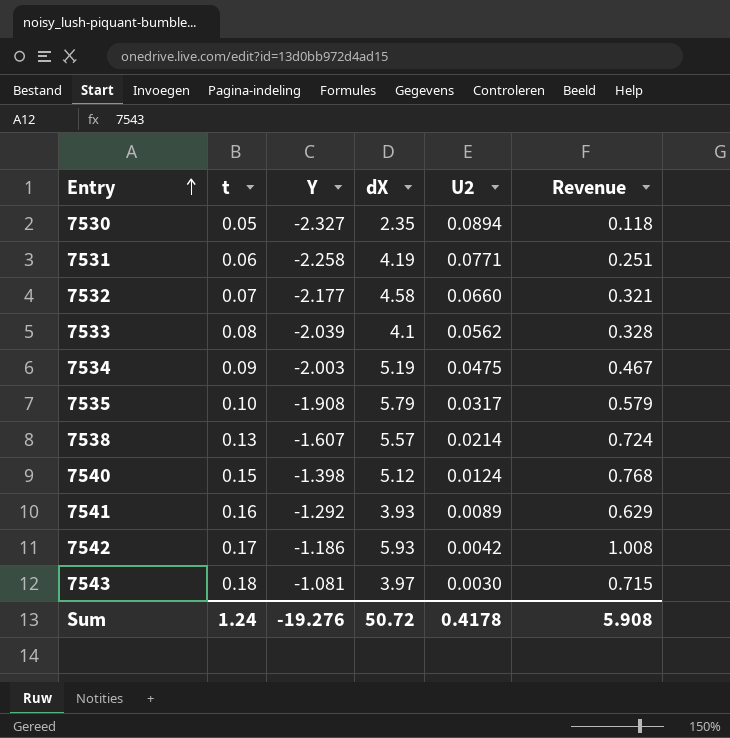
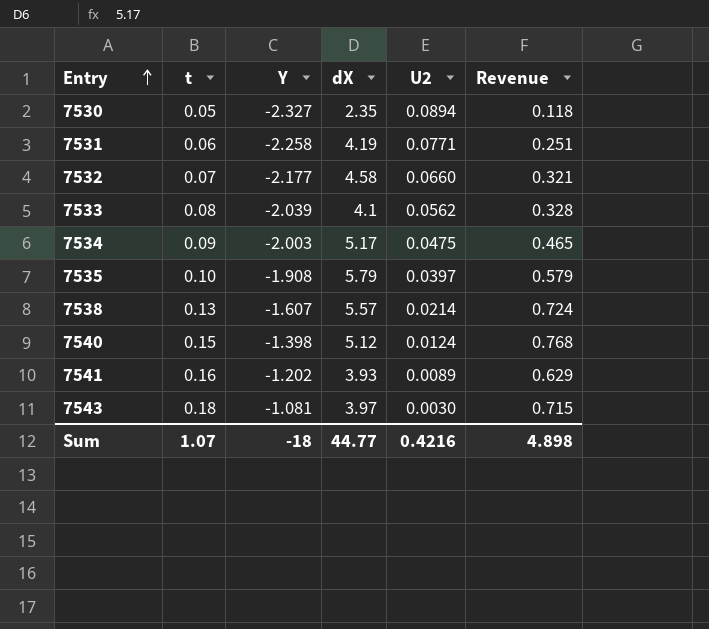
row 7542: 0.17 | -1.186 | 5.93 | 0.0042 | 1.008 -> none
7534 | dX: 5.19 -> 5.17
7534 | Revenue: 0.467 -> 0.465
7535 | U2: 0.0317 -> 0.0397
7541 | Y: -1.292 -> -1.202
Sum | t: 1.24 -> 1.07
Sum | Y: -19.276 -> -18
Sum | dX: 50.72 -> 44.77
Sum | U2: 0.4178 -> 0.4216
Sum | Revenue: 5.908 -> 4.898

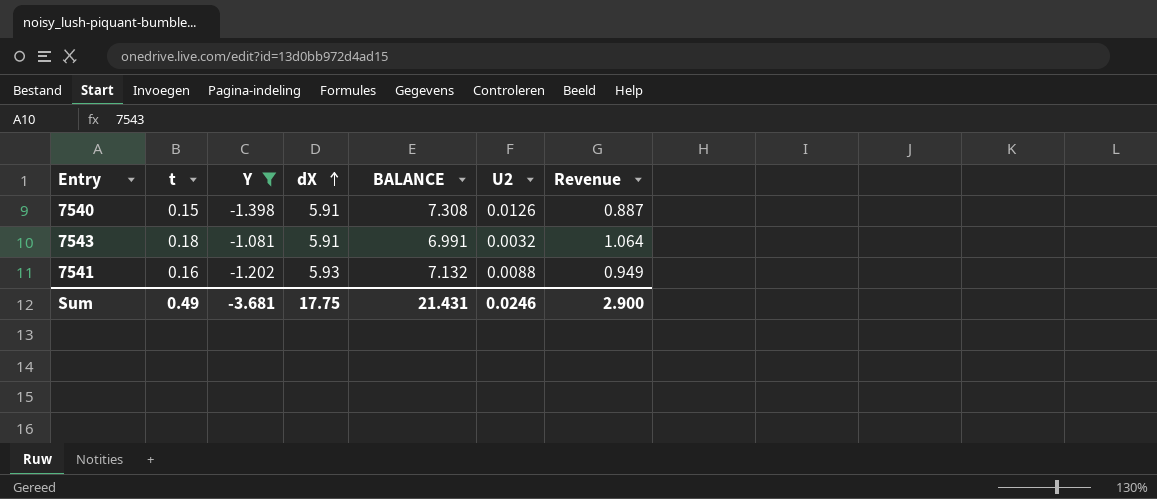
filter: none -> Y >= -1.398
row order: Entry ascending -> dX ascending
column BALANCE | formula: none -> [dX] - [Y]
7540 | dX: 5.12 -> 5.91
7540 | U2: 0.0124 -> 0.0126
7540 | Revenue: 0.768 -> 0.887
7543 | dX: 3.97 -> 5.91
7543 | U2: 0.0030 -> 0.0032
7543 | Revenue: 0.715 -> 1.064
7541 | dX: 3.93 -> 5.93
7541 | U2: 0.0089 -> 0.0088
7541 | Revenue: 0.629 -> 0.949
Sum | t: 1.07 -> 0.49
Sum | Y: -18 -> -3.681
Sum | dX: 44.77 -> 17.75
Sum | U2: 0.4216 -> 0.0246
Sum | Revenue: 4.898 -> 2.900

